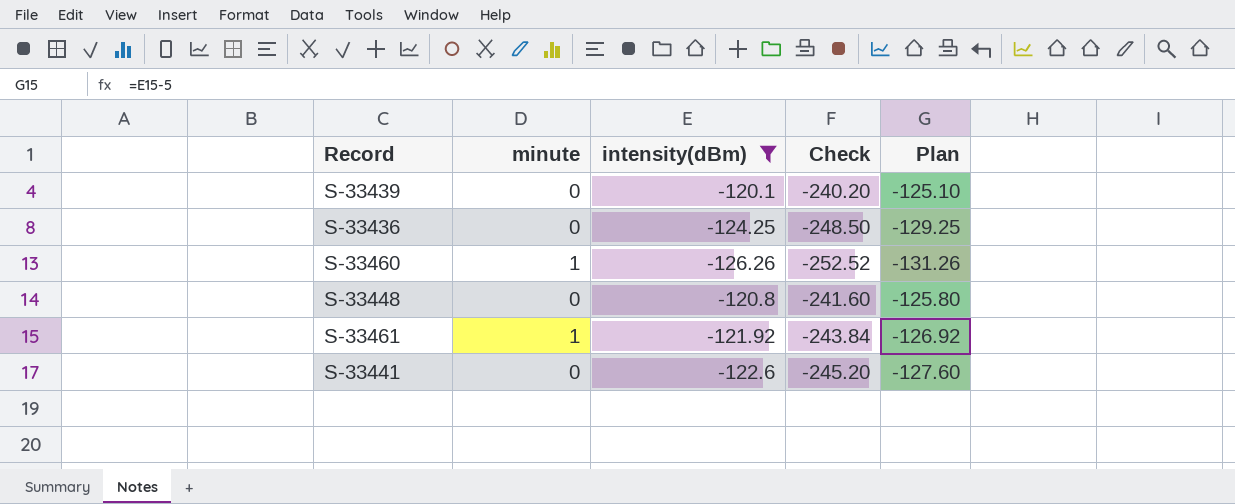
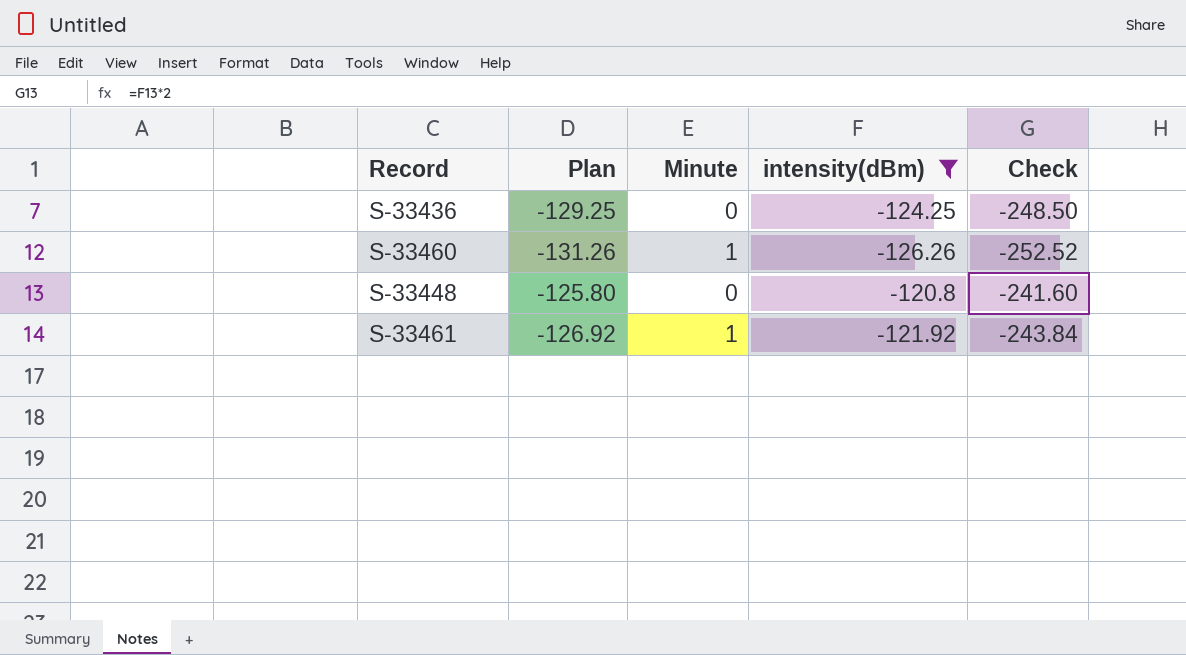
column Plan | position: 5 -> 2
column name: minute -> Minute
row S-33439: 0 | -120.1 | -240.20 | -125.10 -> none
row S-33441: 0 | -122.6 | -245.20 | -127.60 -> none

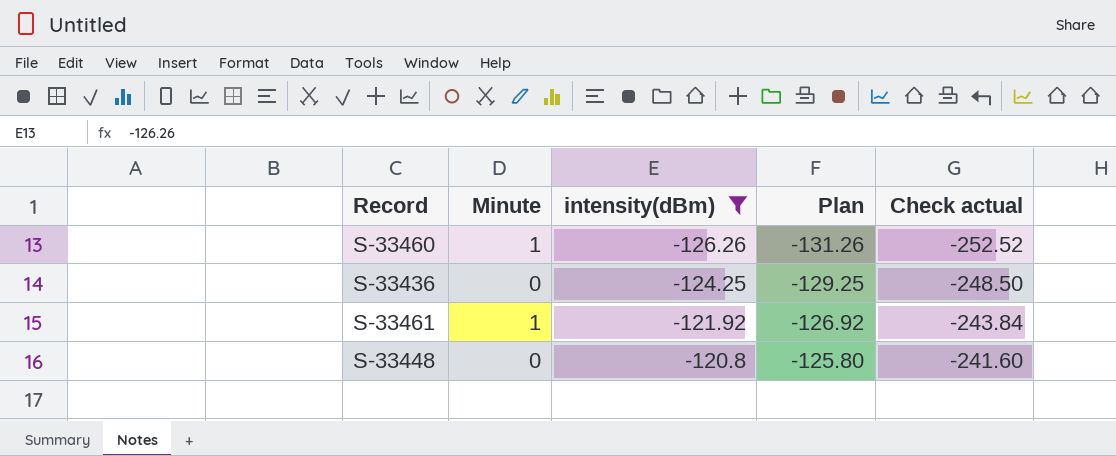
row order: none -> intensity(dBm) ascending
column Plan | position: 2 -> 4
column name: Check -> Check actual

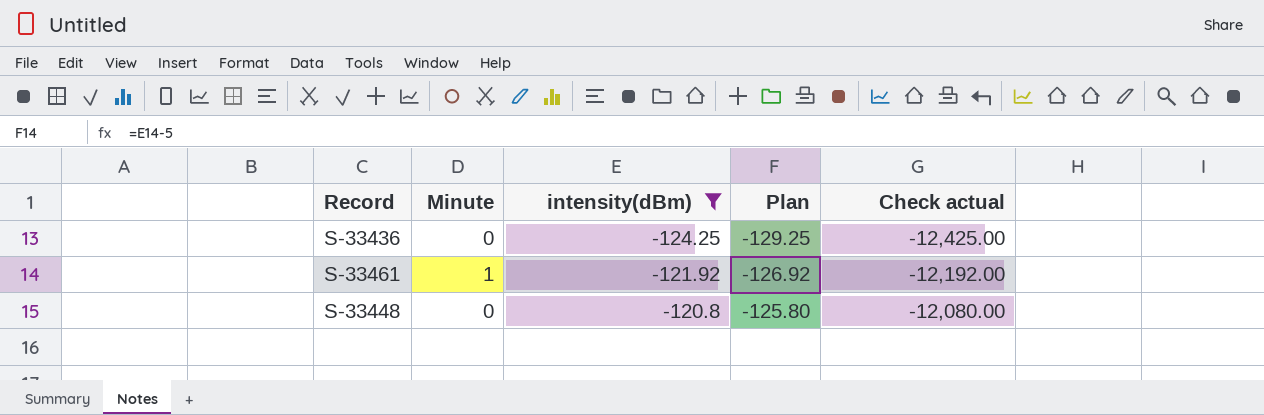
column Check actual | formula: [intensity(dBm)] * 2 -> [intensity(dBm)] * 100
row S-33460: 1 | -126.26 | -131.26 | -252.52 -> none

